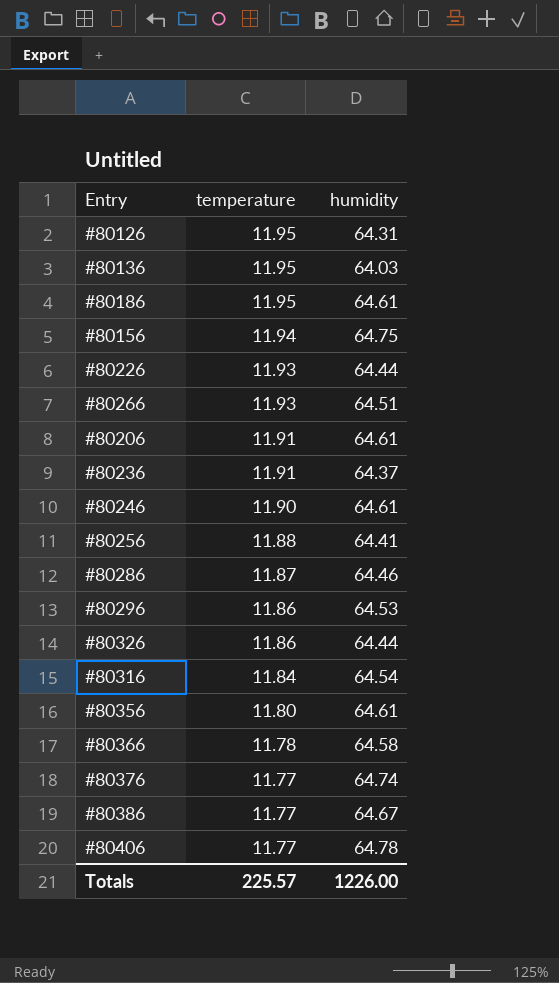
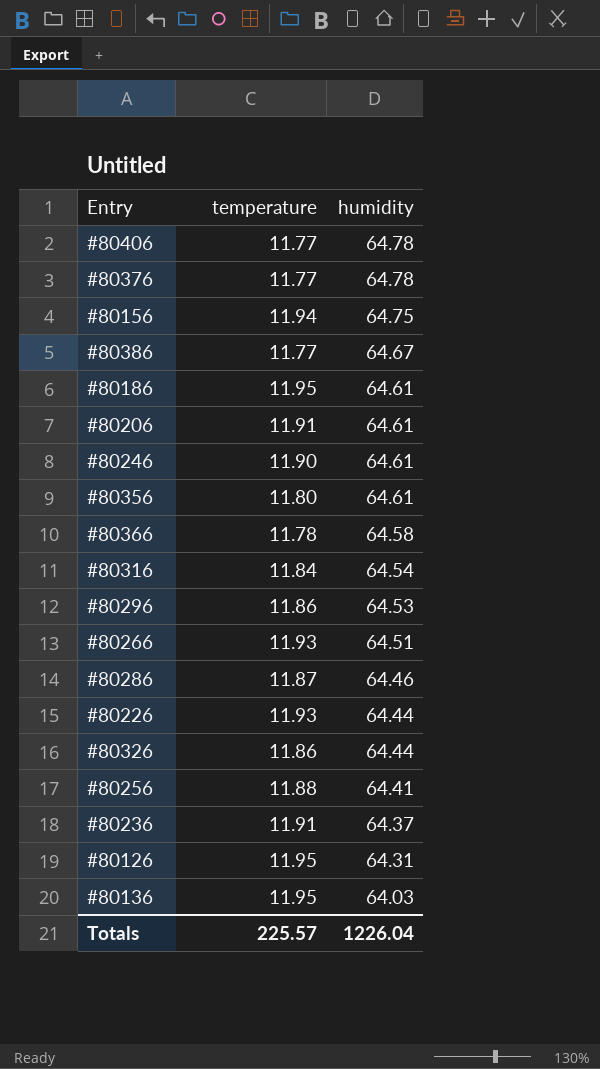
row order: temperature descending -> humidity descending
#80376 | humidity: 64.74 -> 64.78
Totals | humidity: 1226.00 -> 1226.04

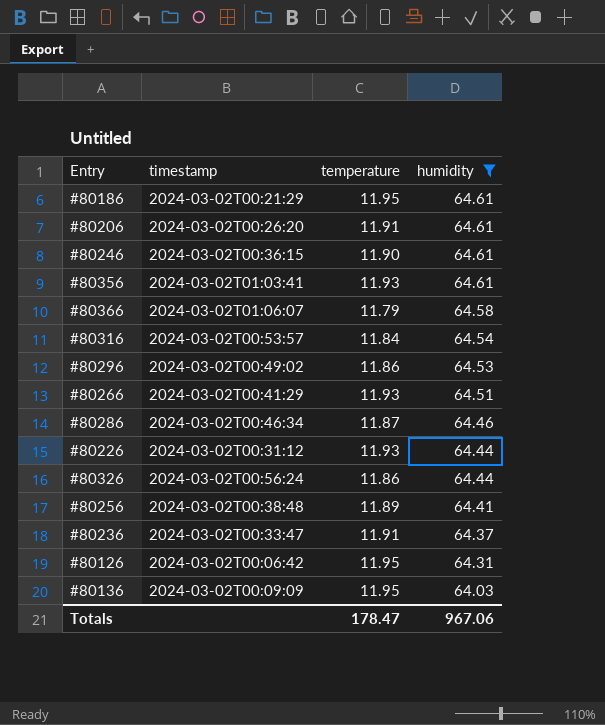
filter: none -> humidity <= 64.61
column timestamp | position: none -> 2
#80356 | temperature: 11.80 -> 11.93
#80366 | temperature: 11.78 -> 11.79
#80256 | temperature: 11.88 -> 11.89
Totals | temperature: 225.57 -> 178.47
Totals | humidity: 1226.04 -> 967.06

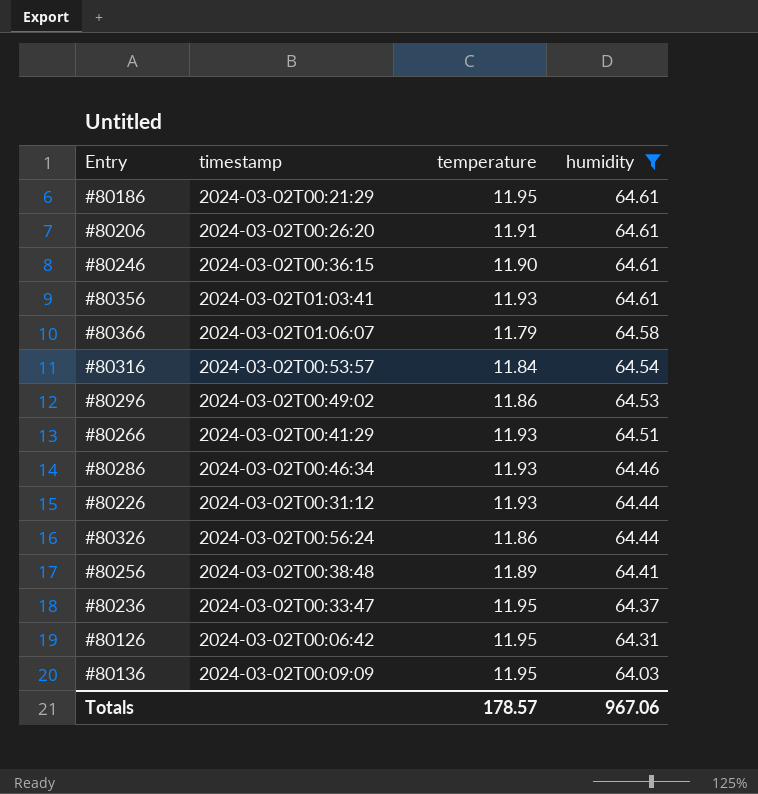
#80286 | temperature: 11.87 -> 11.93
#80236 | temperature: 11.91 -> 11.95
Totals | temperature: 178.47 -> 178.57

